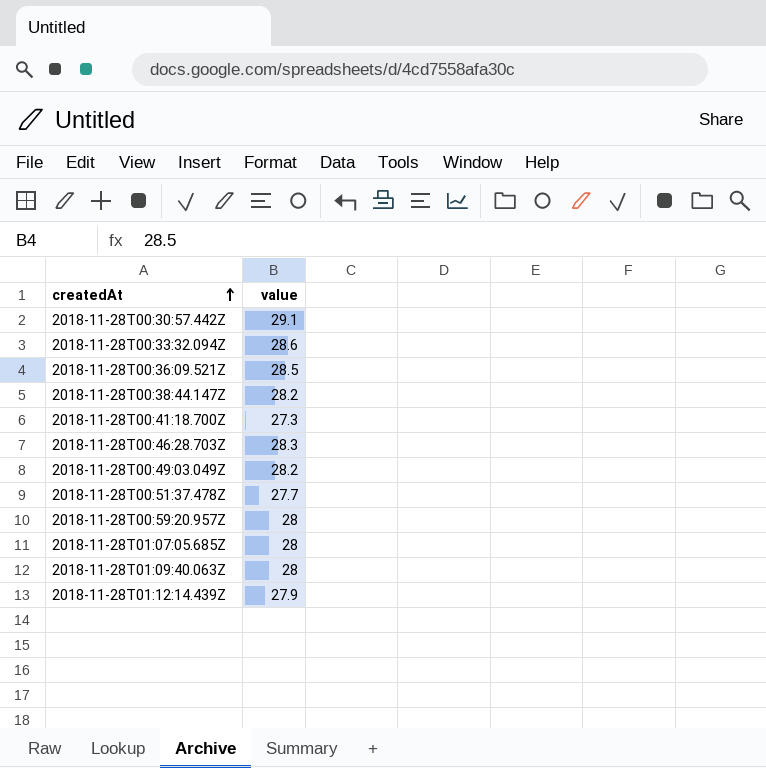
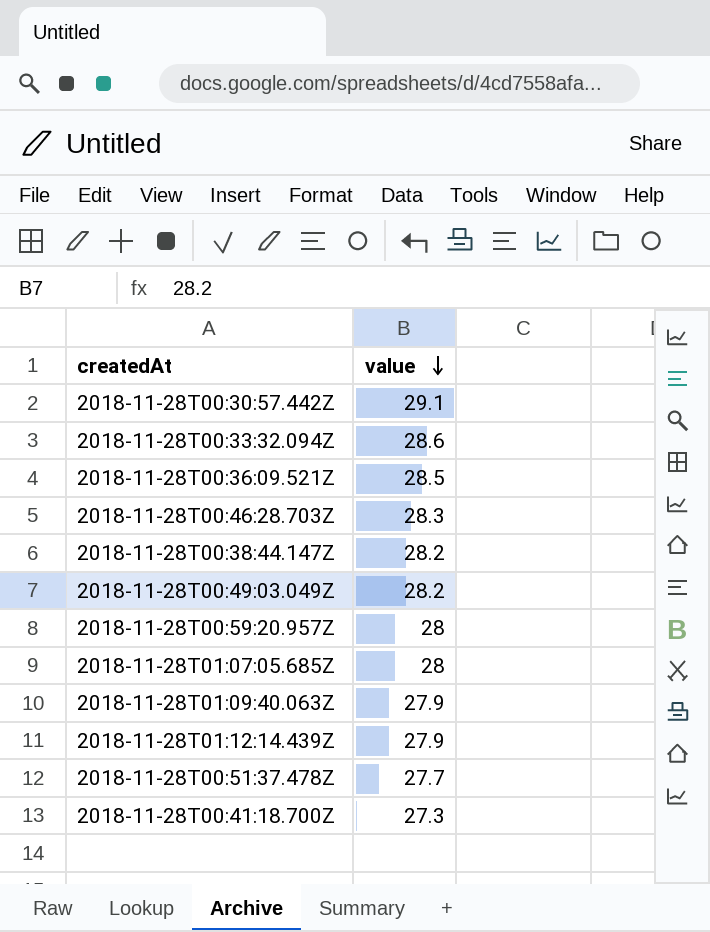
row order: createdAt ascending -> value descending
2018-11-28T01:09:40.063Z | value: 28 -> 27.9

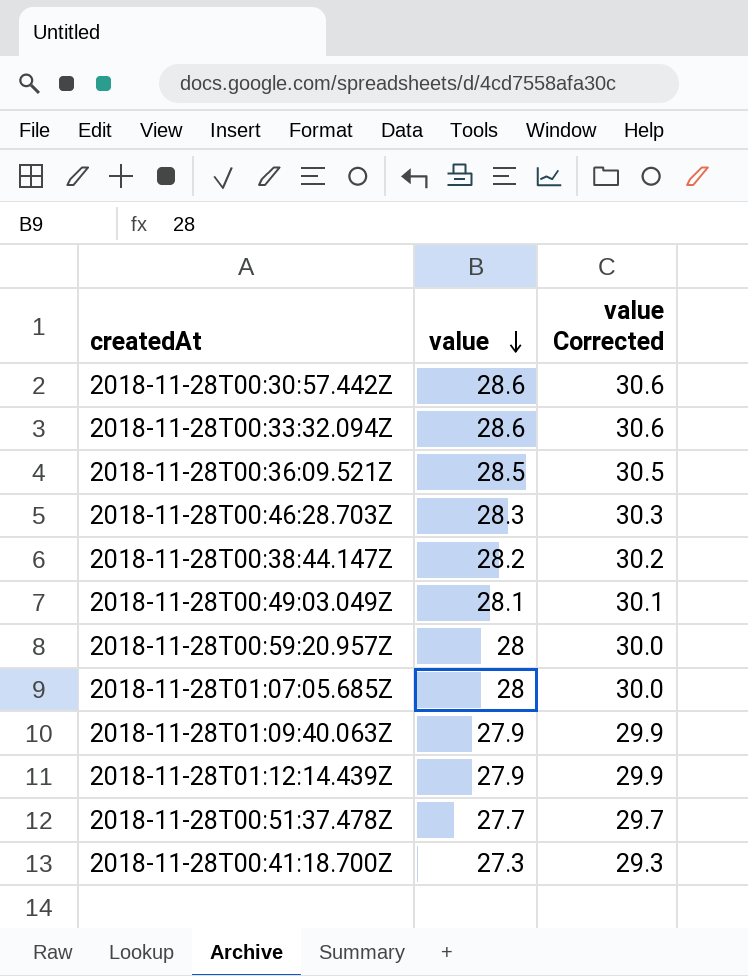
column value Corrected | formula: none -> [value] + 2
2018-11-28T00:30:57.442Z | value: 29.1 -> 28.6
2018-11-28T00:49:03.049Z | value: 28.2 -> 28.1

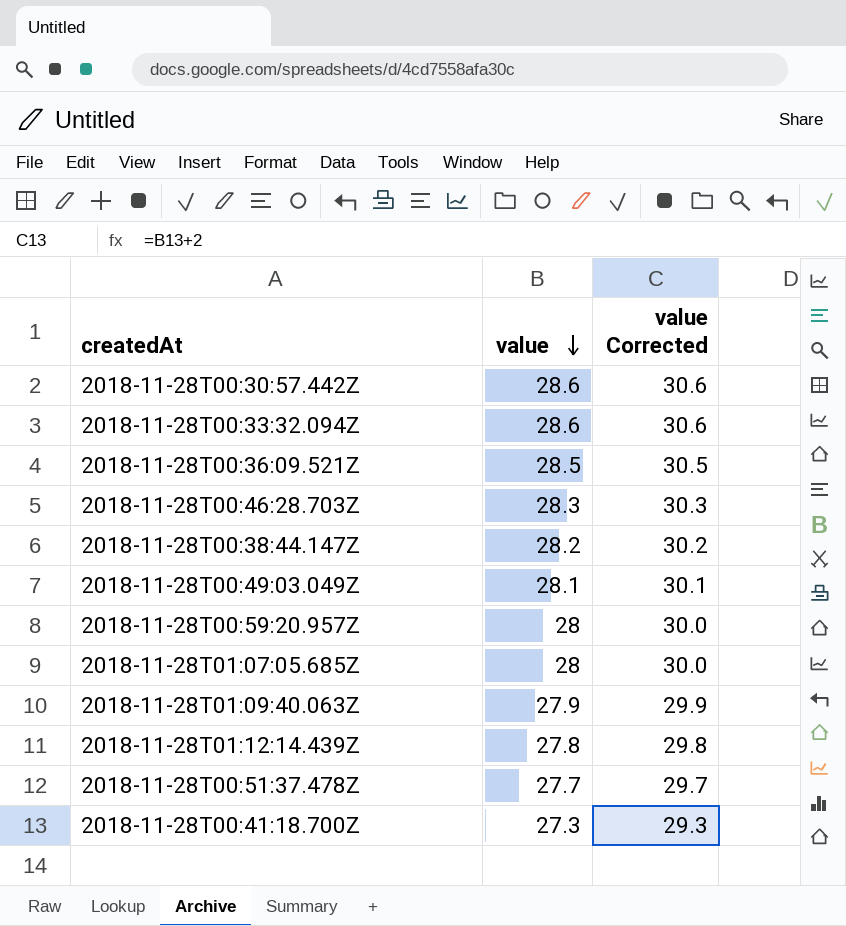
2018-11-28T01:12:14.439Z | value: 27.9 -> 27.8
2018-11-28T01:12:14.439Z | value Corrected: 29.9 -> 29.8

